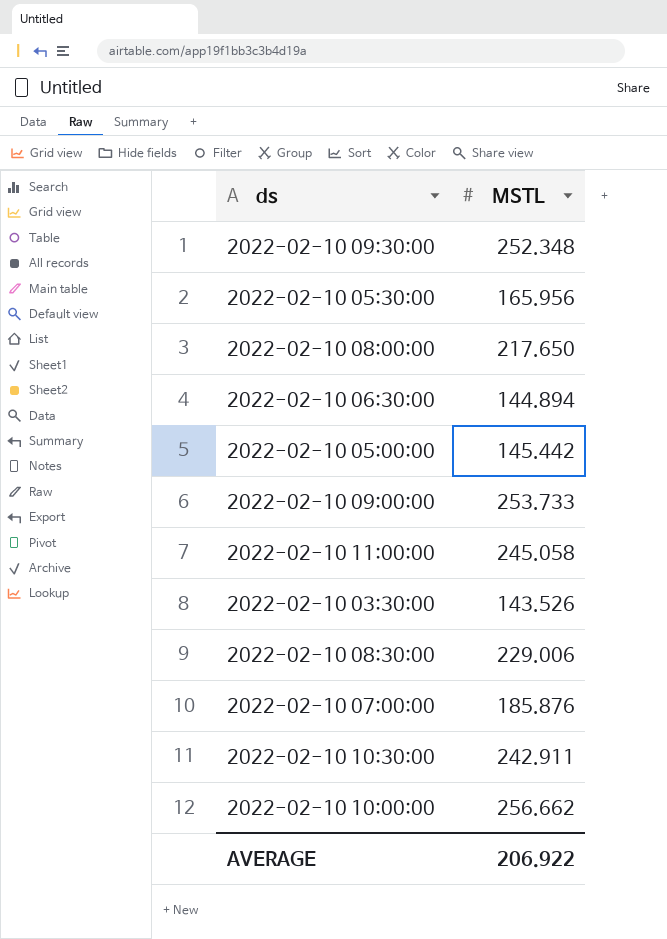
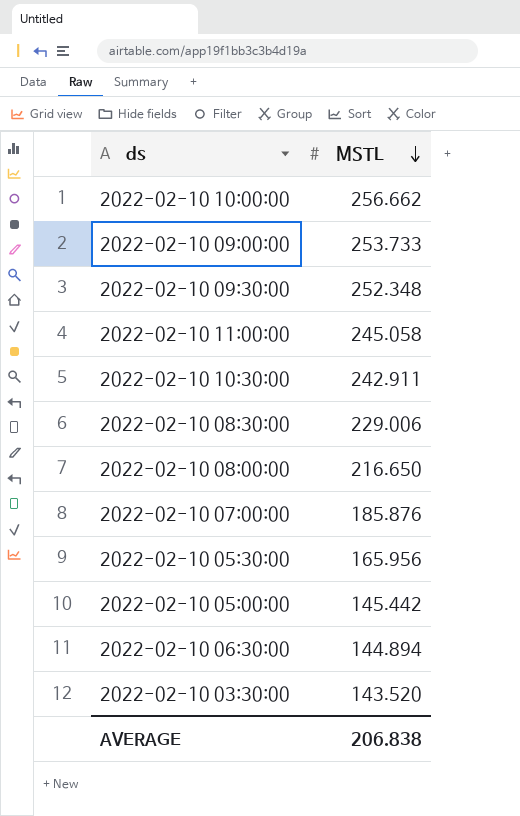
row order: none -> MSTL descending
2022-02-10 08:00:00 | MSTL: 217.650 -> 216.650
2022-02-10 03:30:00 | MSTL: 143.526 -> 143.520
AVERAGE | MSTL: 206.922 -> 206.838

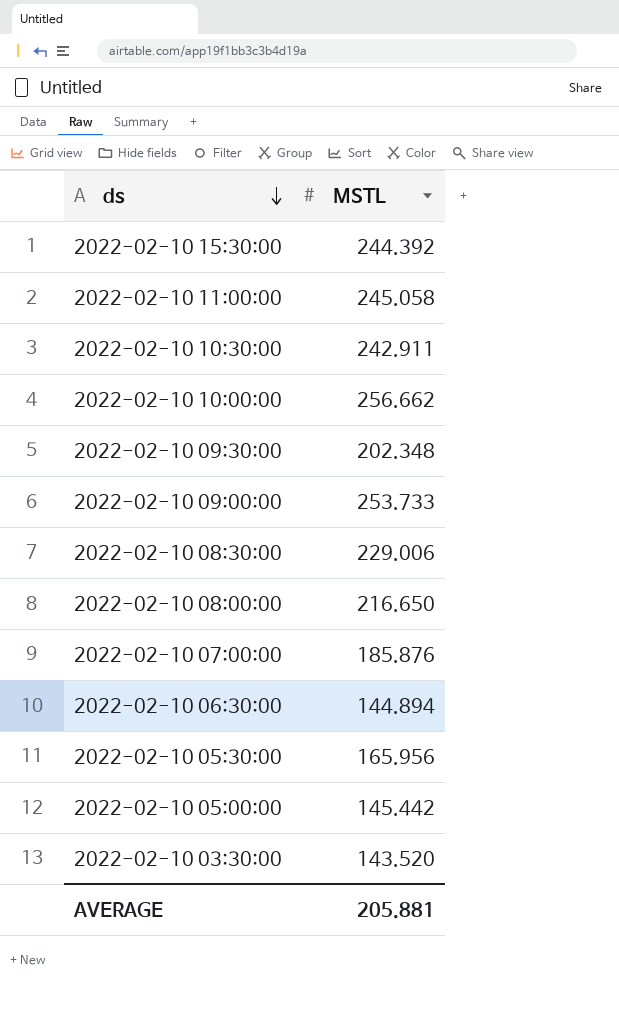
row order: MSTL descending -> ds descending
row 2022-02-10 15:30:00: none -> 244.392
2022-02-10 09:30:00 | MSTL: 252.348 -> 202.348
AVERAGE | MSTL: 206.838 -> 205.881

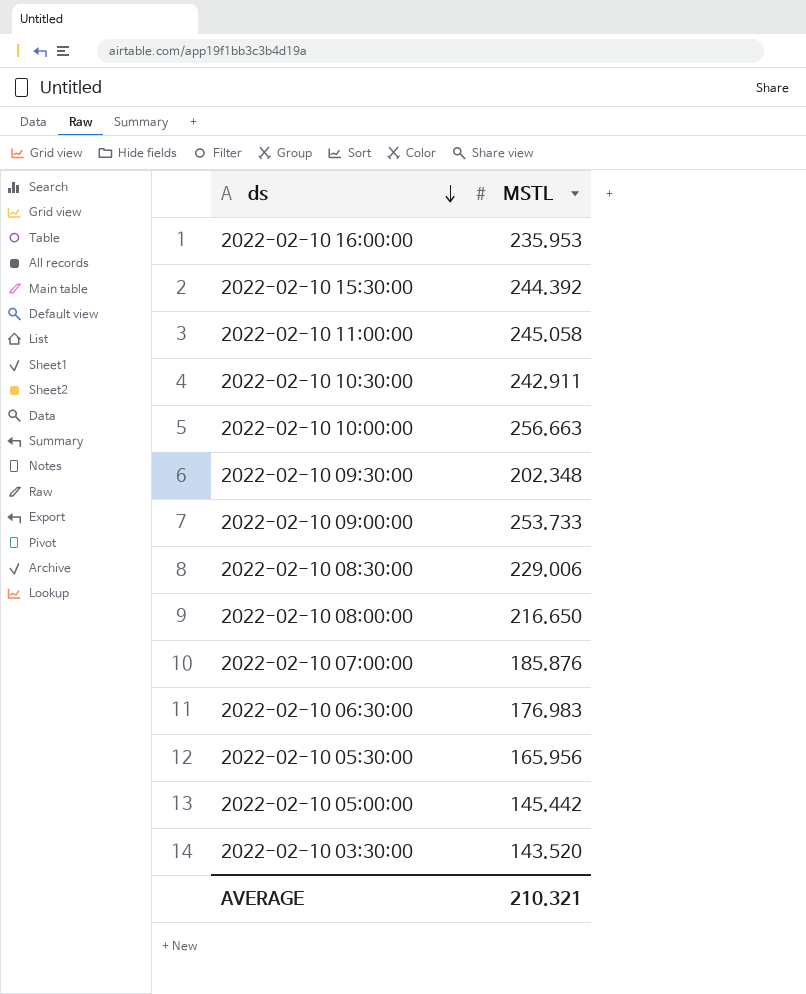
row 2022-02-10 16:00:00: none -> 235.953
2022-02-10 10:00:00 | MSTL: 256.662 -> 256.663
2022-02-10 06:30:00 | MSTL: 144.894 -> 176.983
AVERAGE | MSTL: 205.881 -> 210.321

